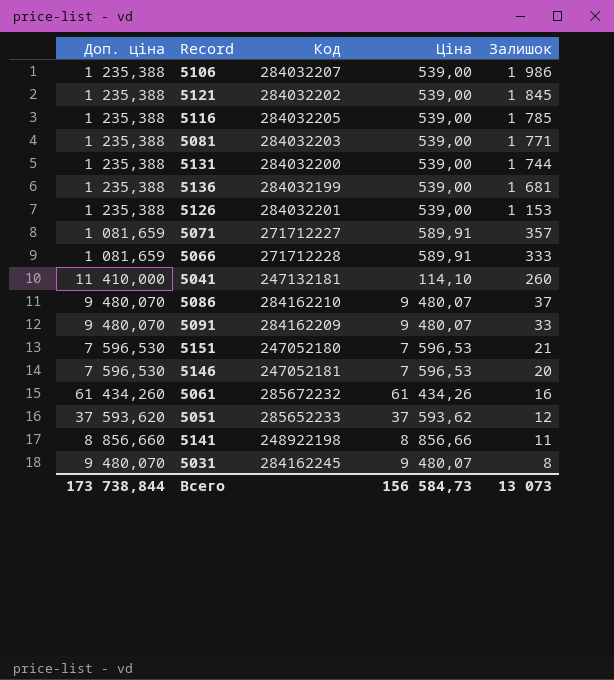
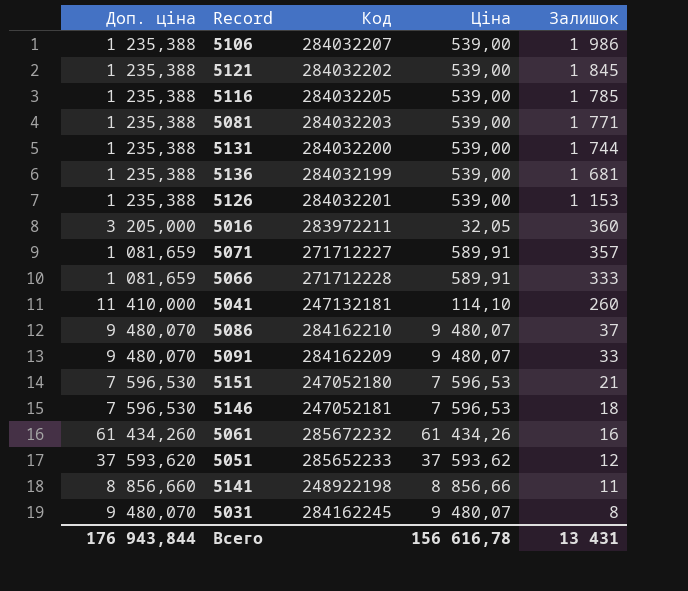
row 5016: none -> 3 205,000 | 283972211 | 32,05 | 360
5146 | Залишок: 20 -> 18
Всего | Доп. ціна: 173 738,844 -> 176 943,844
Всего | Ціна: 156 584,73 -> 156 616,78
Всего | Залишок: 13 073 -> 13 431

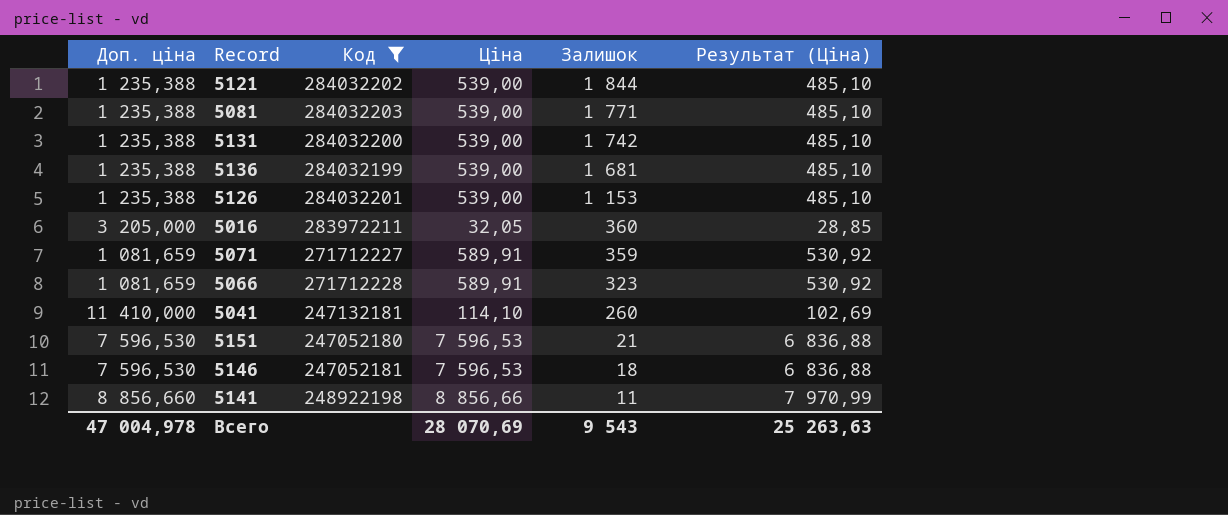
filter: none -> Код <= 284032203
column Результат (Ціна) | formula: none -> [Ціна] * 0,9
5121 | Залишок: 1 845 -> 1 844
5131 | Залишок: 1 744 -> 1 742
5071 | Залишок: 357 -> 359
5066 | Залишок: 333 -> 323
Всего | Доп. ціна: 176 943,844 -> 47 004,978
Всего | Ціна: 156 616,78 -> 28 070,69
Всего | Залишок: 13 431 -> 9 543

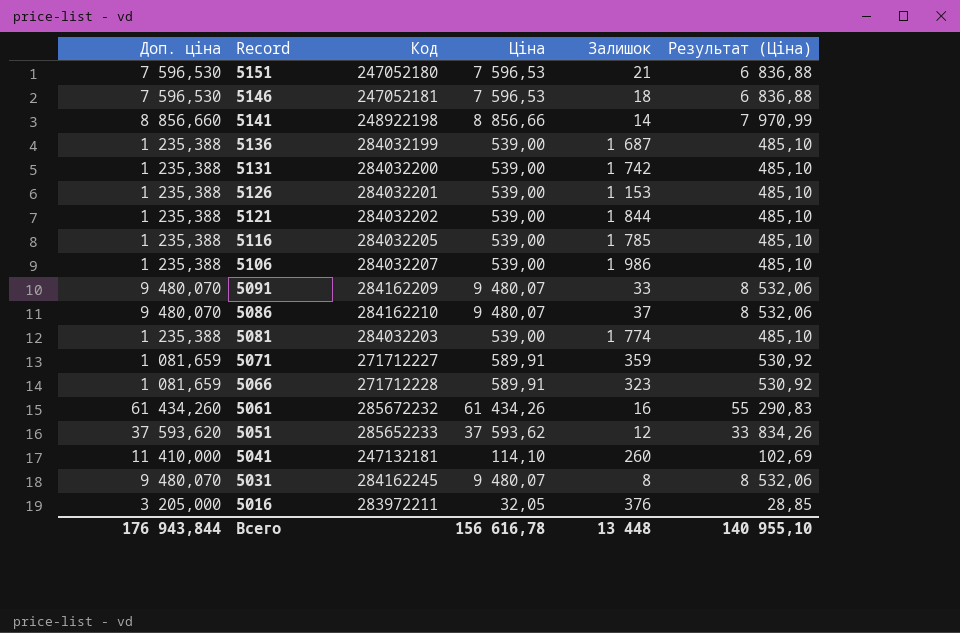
filter: Код <= 284032203 -> none
row order: Залишок descending -> Record descending
5141 | Залишок: 11 -> 14
5136 | Залишок: 1 681 -> 1 687
5081 | Залишок: 1 771 -> 1 774
5016 | Залишок: 360 -> 376
Всего | Доп. ціна: 47 004,978 -> 176 943,844
Всего | Ціна: 28 070,69 -> 156 616,78
Всего | Залишок: 9 543 -> 13 448
Всего | Результат (Ціна): 25 263,63 -> 140 955,10

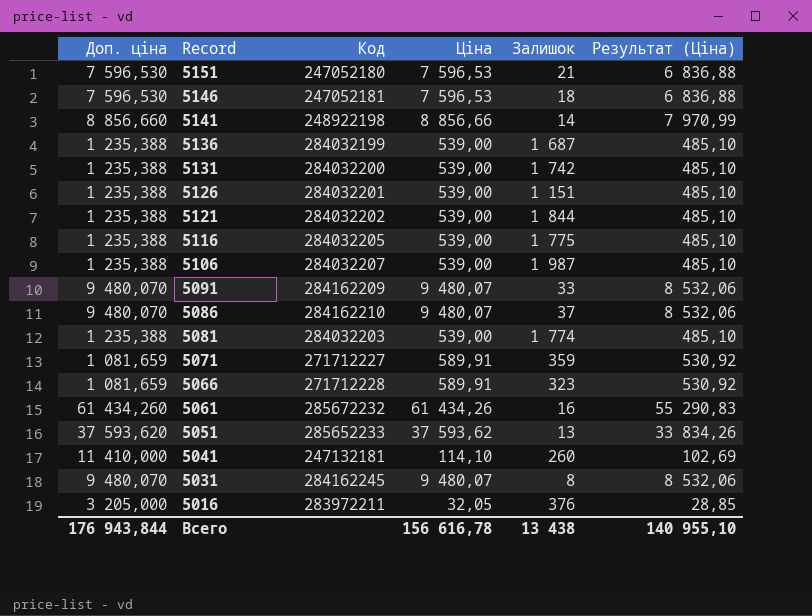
5126 | Залишок: 1 153 -> 1 151
5116 | Залишок: 1 785 -> 1 775
5106 | Залишок: 1 986 -> 1 987
5051 | Залишок: 12 -> 13
Всего | Залишок: 13 448 -> 13 438

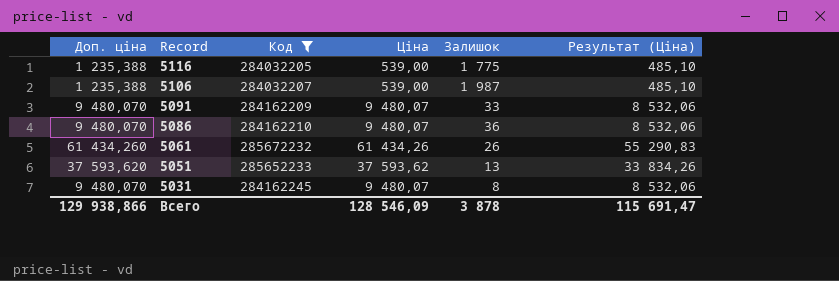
filter: none -> Код >= 284032205
5086 | Залишок: 37 -> 36
5061 | Залишок: 16 -> 26
Всего | Доп. ціна: 176 943,844 -> 129 938,866
Всего | Ціна: 156 616,78 -> 128 546,09
Всего | Залишок: 13 438 -> 3 878
Всего | Результат (Ціна): 140 955,10 -> 115 691,47

